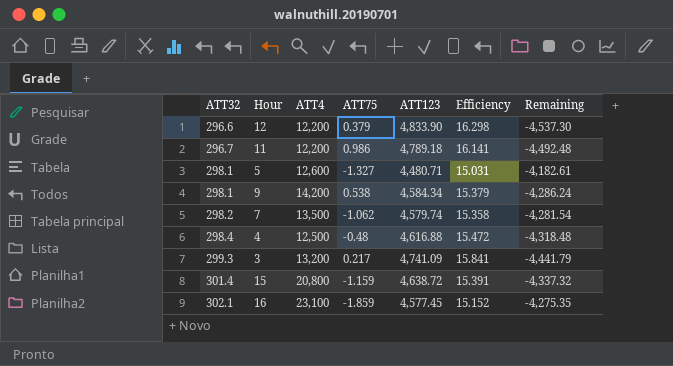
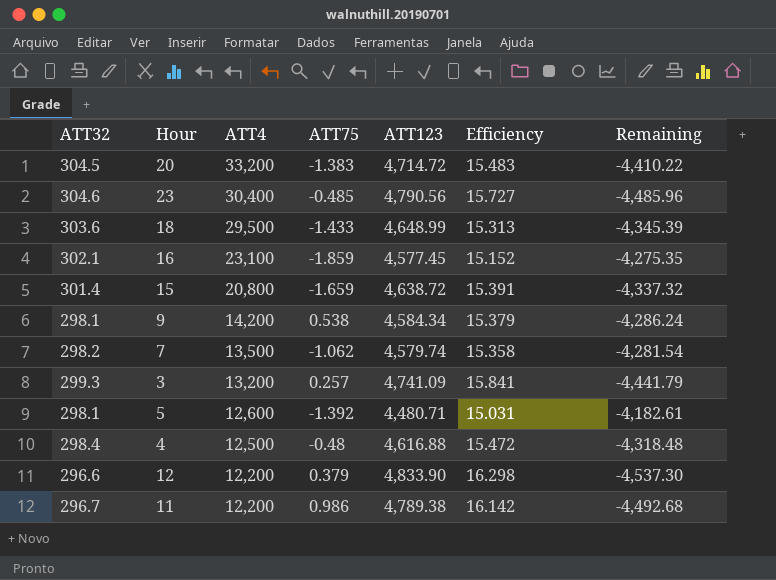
row order: ATT32 ascending -> ATT4 descending
row 20: none -> 304.5 | 33,200 | -1.383 | 4,714.72 | 15.483 | -4,410.22
row 23: none -> 304.6 | 30,400 | -0.485 | 4,790.56 | 15.727 | -4,485.96
row 18: none -> 303.6 | 29,500 | -1.433 | 4,648.99 | 15.313 | -4,345.39
15 | ATT75: -1.159 -> -1.659
3 | ATT75: 0.217 -> 0.257
5 | ATT75: -1.327 -> -1.392
11 | ATT123: 4,789.18 -> 4,789.38
11 | Efficiency: 16.141 -> 16.142
11 | Remaining: -4,492.48 -> -4,492.68

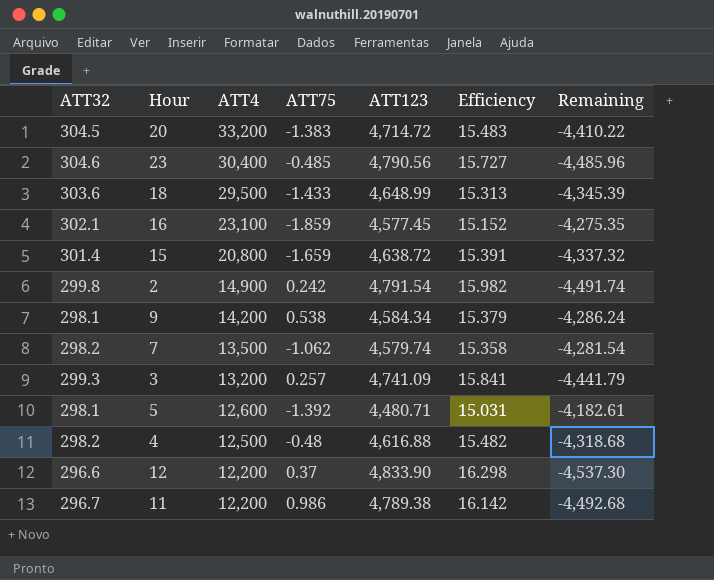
row 2: none -> 299.8 | 14,900 | 0.242 | 4,791.54 | 15.982 | -4,491.74
4 | ATT32: 298.4 -> 298.2
4 | Efficiency: 15.472 -> 15.482
4 | Remaining: -4,318.48 -> -4,318.68
12 | ATT75: 0.379 -> 0.37

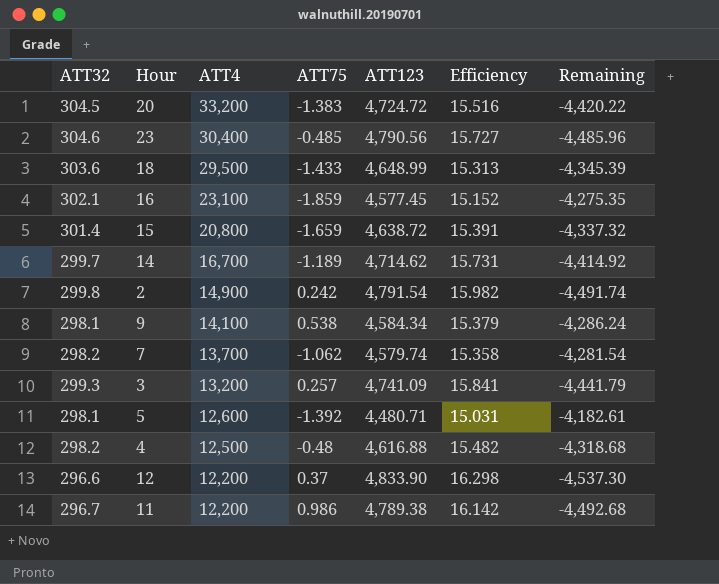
20 | ATT123: 4,714.72 -> 4,724.72
20 | Efficiency: 15.483 -> 15.516
20 | Remaining: -4,410.22 -> -4,420.22
row 14: none -> 299.7 | 16,700 | -1.189 | 4,714.62 | 15.731 | -4,414.92
9 | ATT4: 14,200 -> 14,100
7 | ATT4: 13,500 -> 13,700

